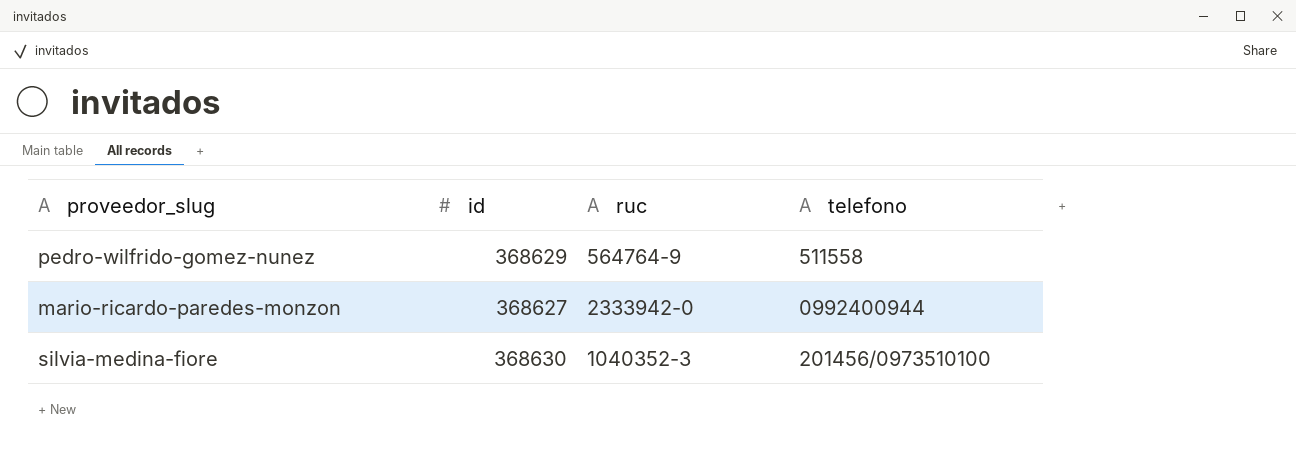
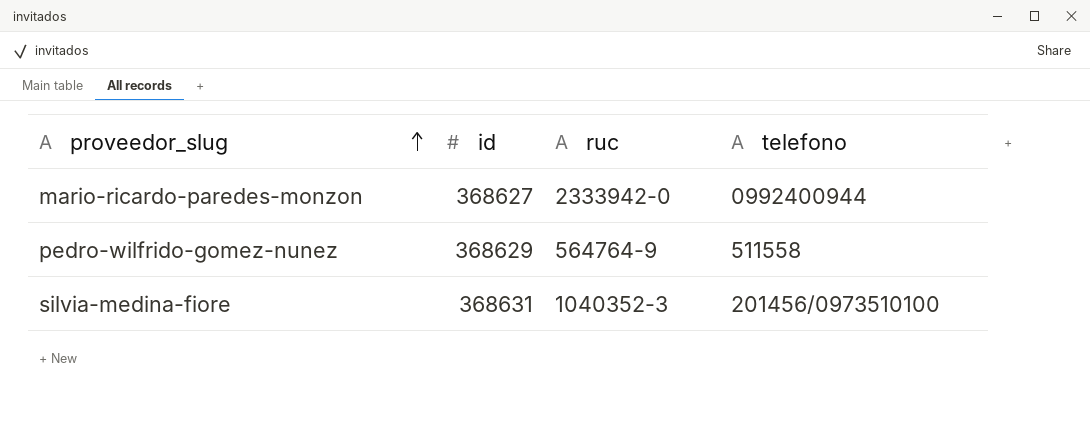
row order: none -> proveedor_slug ascending
silvia-medina-fiore | id: 368630 -> 368631

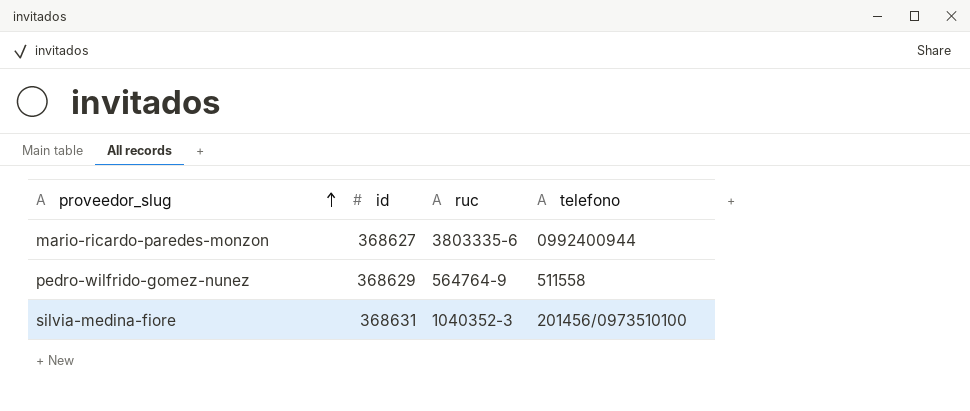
mario-ricardo-paredes-monzon | ruc: 2333942-0 -> 3803335-6

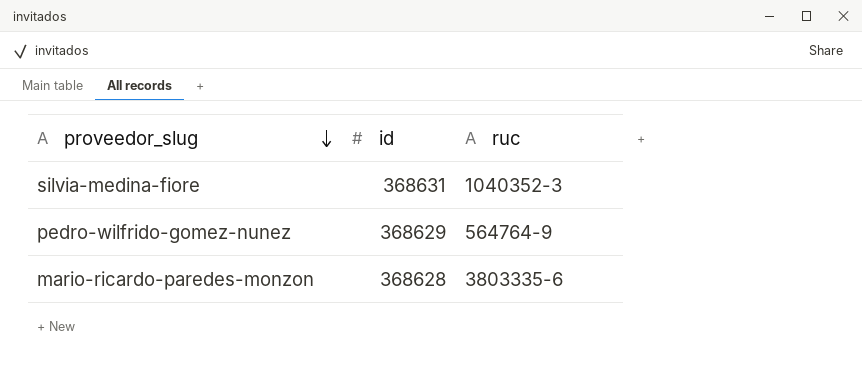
row order: proveedor_slug ascending -> proveedor_slug descending
column telefono | position: 4 -> none
mario-ricardo-paredes-monzon | id: 368627 -> 368628

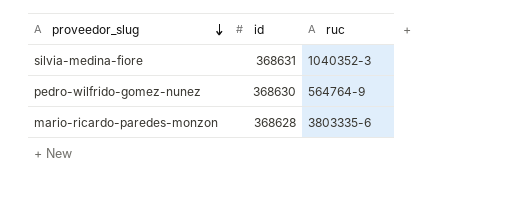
pedro-wilfrido-gomez-nunez | id: 368629 -> 368630

